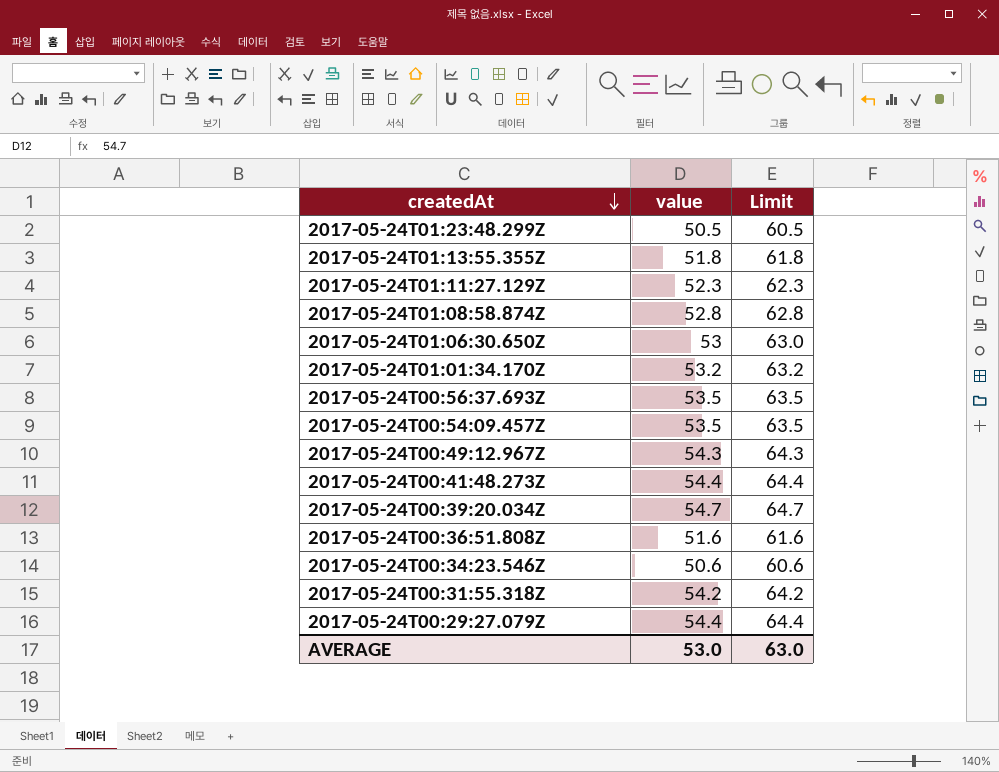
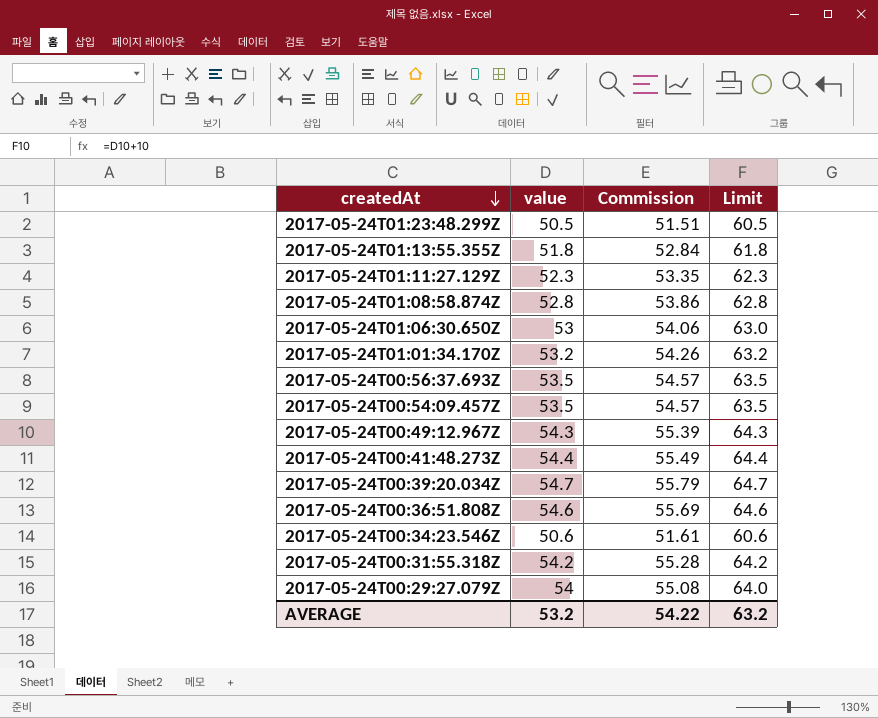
column Commission | formula: none -> [value] * 1.02
2017-05-24T00:36:51.808Z | value: 51.6 -> 54.6
2017-05-24T00:36:51.808Z | Limit: 61.6 -> 64.6
2017-05-24T00:29:27.079Z | value: 54.4 -> 54
2017-05-24T00:29:27.079Z | Limit: 64.4 -> 64.0
AVERAGE | value: 53.0 -> 53.2
AVERAGE | Limit: 63.0 -> 63.2

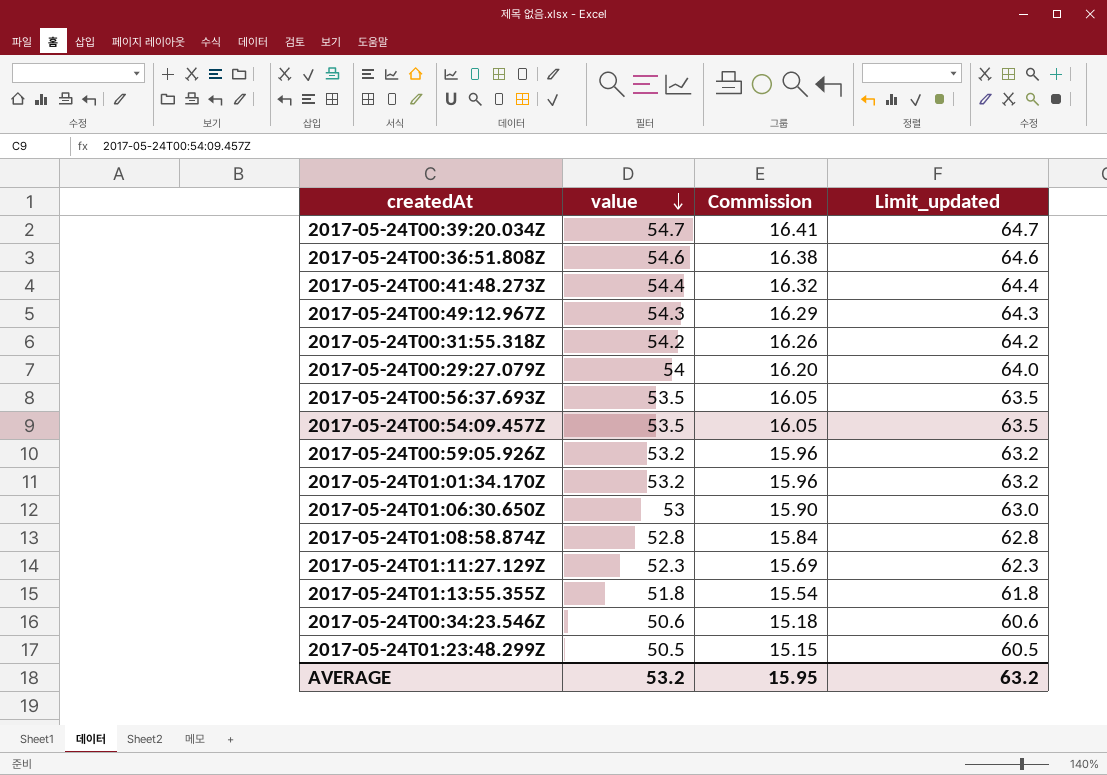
row order: createdAt descending -> value descending
column Commission | formula: [value] * 1.02 -> [value] * 0.3
column name: Limit -> Limit_updated
row 2017-05-24T00:59:05.926Z: none -> 53.2 | 15.96 | 63.2
AVERAGE | Commission: 54.22 -> 15.95

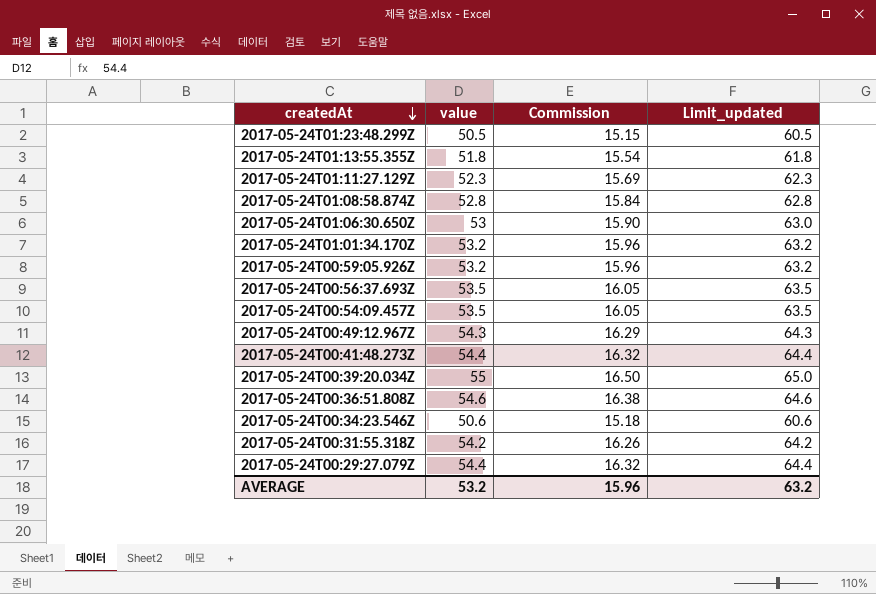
row order: value descending -> createdAt descending
2017-05-24T00:39:20.034Z | value: 54.7 -> 55
2017-05-24T00:39:20.034Z | Commission: 16.41 -> 16.50
2017-05-24T00:39:20.034Z | Limit_updated: 64.7 -> 65.0
2017-05-24T00:29:27.079Z | value: 54 -> 54.4
2017-05-24T00:29:27.079Z | Commission: 16.20 -> 16.32
2017-05-24T00:29:27.079Z | Limit_updated: 64.0 -> 64.4
AVERAGE | Commission: 15.95 -> 15.96

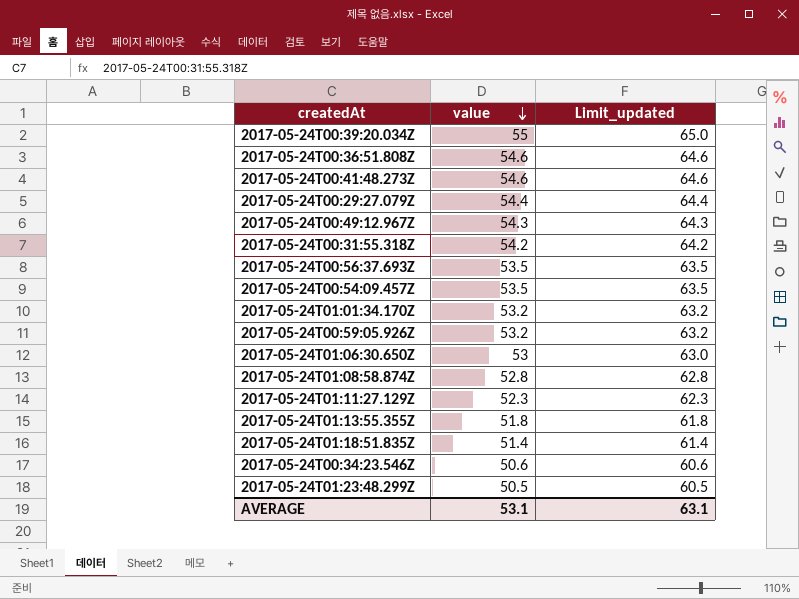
row order: createdAt descending -> value descending
column Commission | formula: [value] * 0.3 -> none
2017-05-24T00:41:48.273Z | value: 54.4 -> 54.6
2017-05-24T00:41:48.273Z | Limit_updated: 64.4 -> 64.6
row 2017-05-24T01:18:51.835Z: none -> 51.4 | 61.4
AVERAGE | value: 53.2 -> 53.1
AVERAGE | Limit_updated: 63.2 -> 63.1

